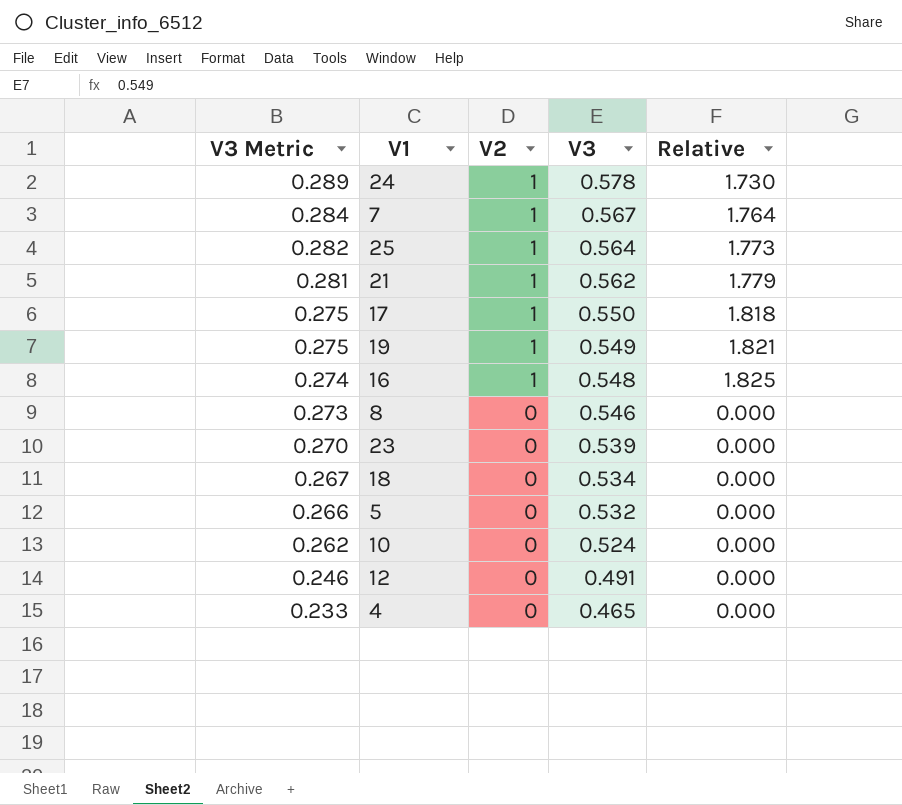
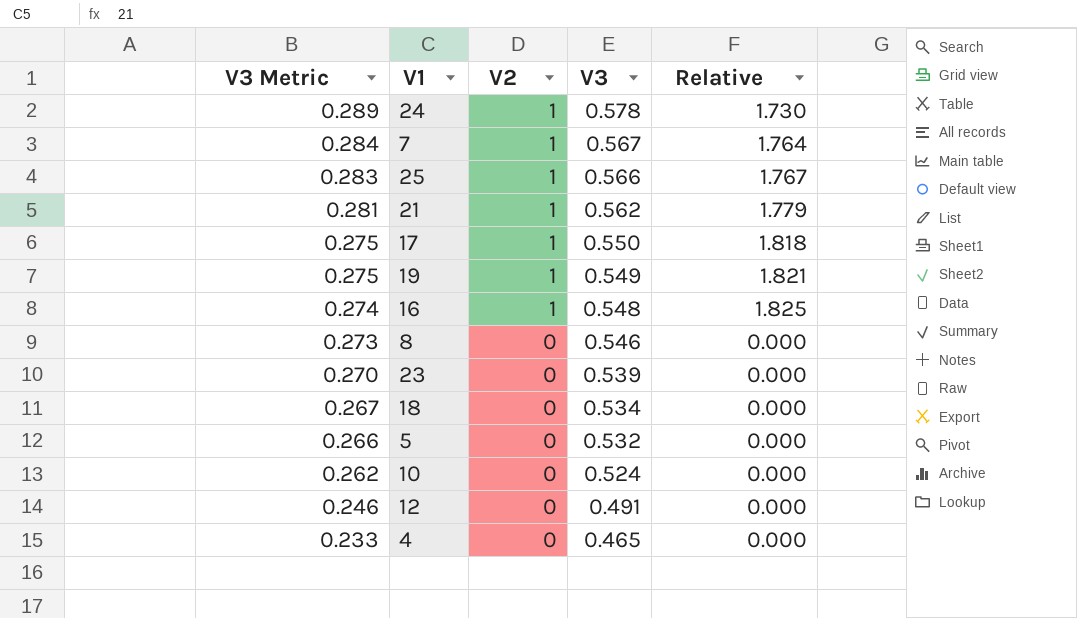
25 | V3 Metric: 0.282 -> 0.283
25 | V3: 0.564 -> 0.566
25 | Relative: 1.773 -> 1.767

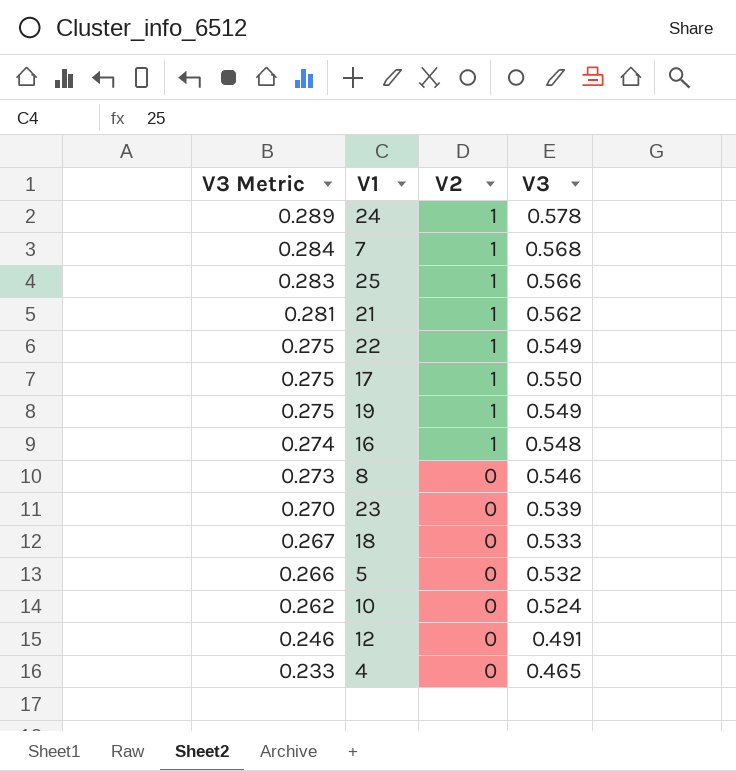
column Relative | formula: [V2] / [V3] -> none
7 | V3: 0.567 -> 0.568
row 22: none -> 0.275 | 1 | 0.549
18 | V3: 0.534 -> 0.533

